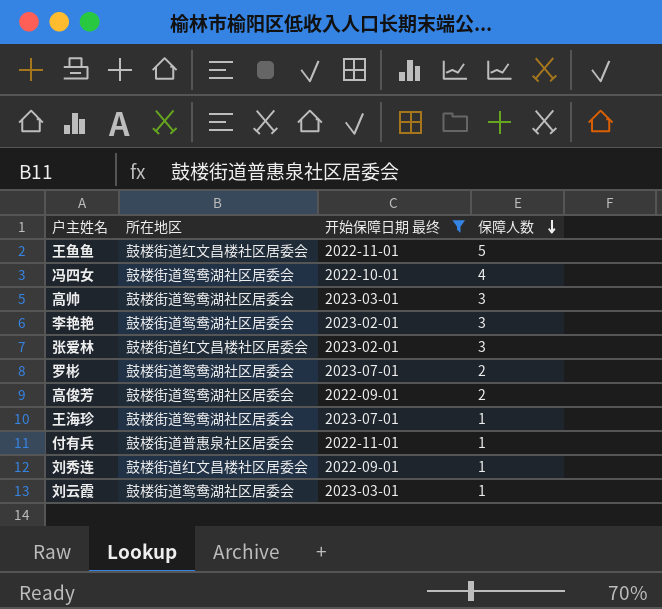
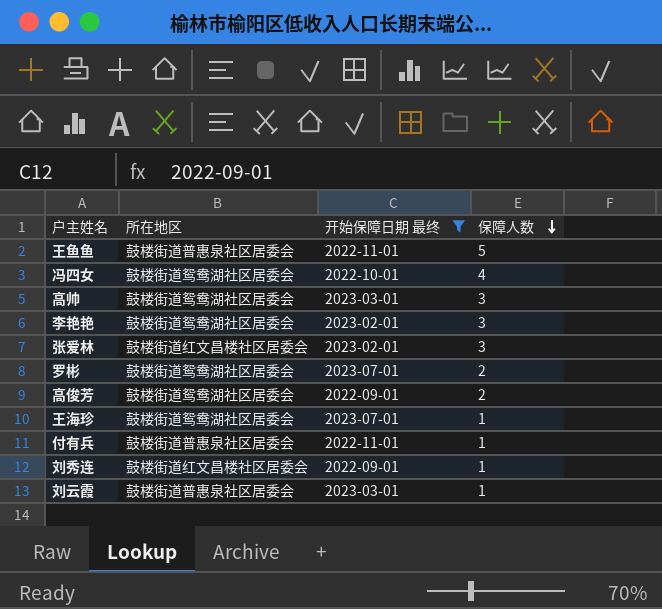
王鱼鱼 | 所在地区: 鼓楼街道红文昌楼社区居委会 -> 鼓楼街道普惠泉社区居委会
刘云霞 | 所在地区: 鼓楼街道鸳鸯湖社区居委会 -> 鼓楼街道普惠泉社区居委会

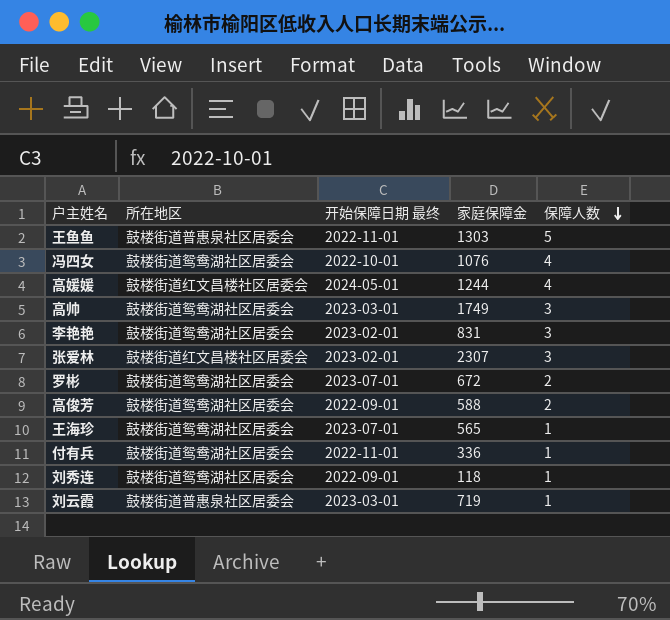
filter: 开始保障日期 最终 != 2024-05-01 -> none
column 家庭保障金 | position: none -> 4
付有兵 | 所在地区: 鼓楼街道普惠泉社区居委会 -> 鼓楼街道鸳鸯湖社区居委会
刘秀连 | 所在地区: 鼓楼街道红文昌楼社区居委会 -> 鼓楼街道鸳鸯湖社区居委会

